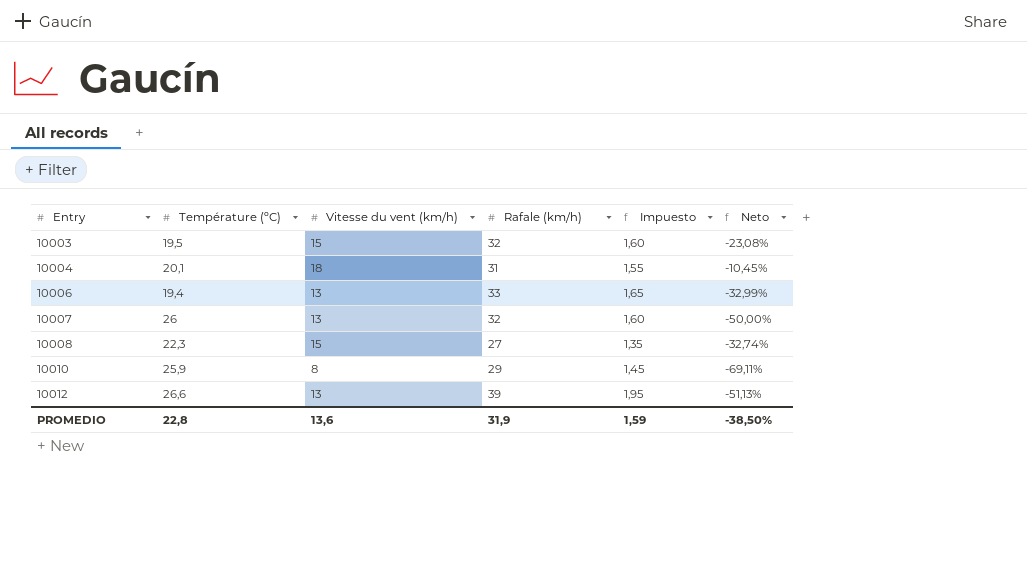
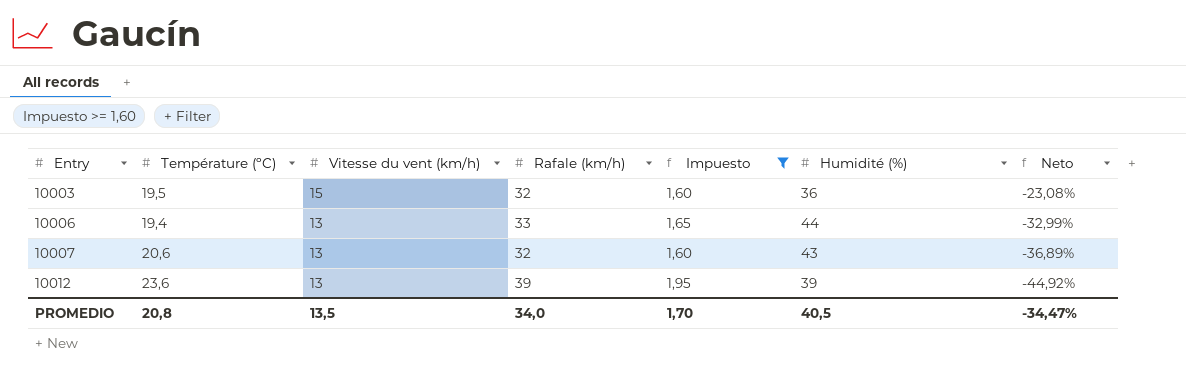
filter: none -> Impuesto >= 1,60
column Humidité (%) | position: none -> 6
10007 | Température (ºC): 26 -> 20,6
10007 | Neto: -50,00% -> -36,89%
10012 | Température (ºC): 26,6 -> 23,6
10012 | Neto: -51,13% -> -44,92%
PROMEDIO | Température (ºC): 22,8 -> 20,8
PROMEDIO | Vitesse du vent (km/h): 13,6 -> 13,5
PROMEDIO | Rafale (km/h): 31,9 -> 34,0
PROMEDIO | Impuesto: 1,59 -> 1,70
PROMEDIO | Neto: -38,50% -> -34,47%

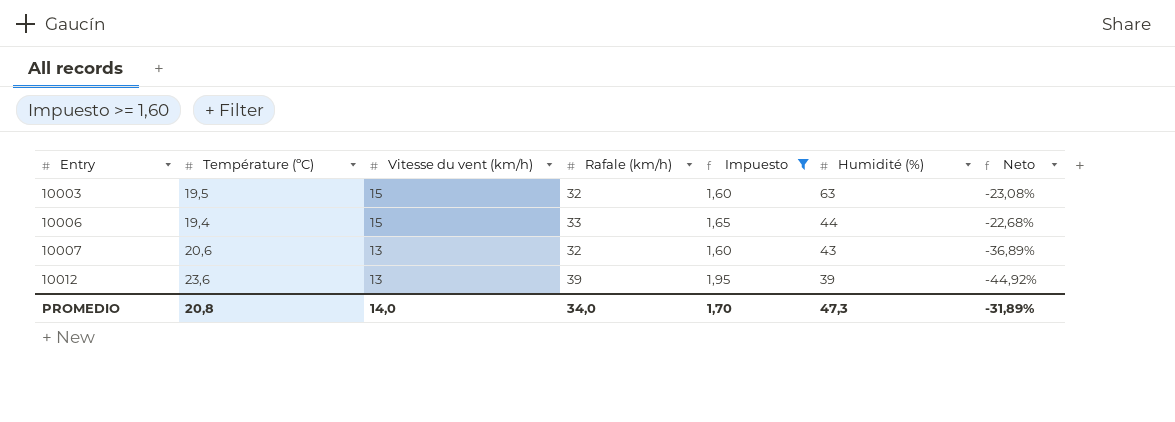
10003 | Humidité (%): 36 -> 63
10006 | Vitesse du vent (km/h): 13 -> 15
10006 | Neto: -32,99% -> -22,68%
PROMEDIO | Vitesse du vent (km/h): 13,5 -> 14,0
PROMEDIO | Humidité (%): 40,5 -> 47,3
PROMEDIO | Neto: -34,47% -> -31,89%

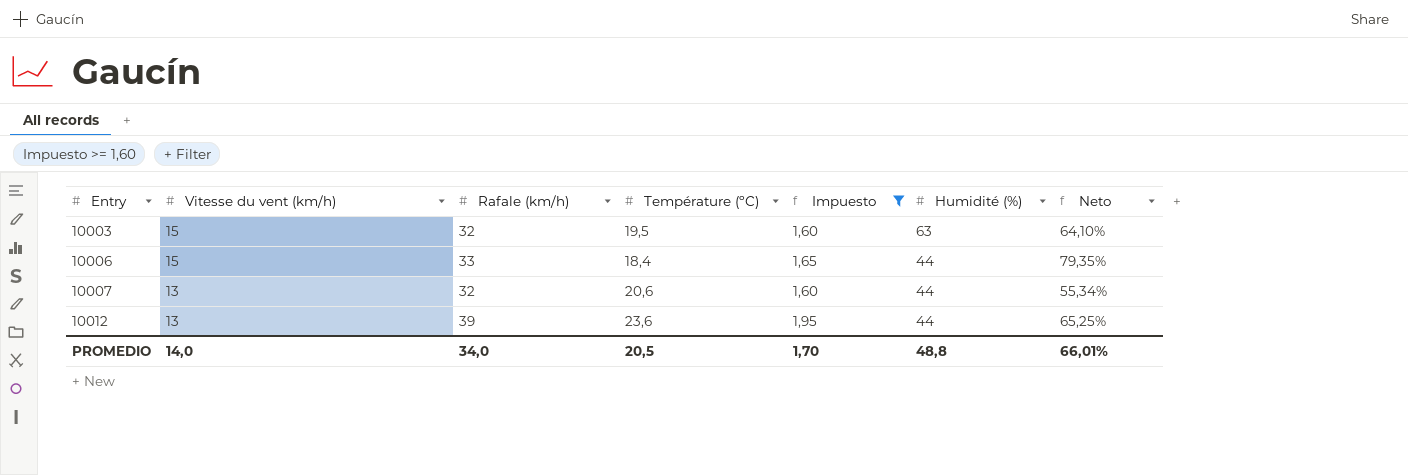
column Température (ºC) | position: 2 -> 4
column Neto | formula: ([Vitesse du vent (km/h)] - [Température (ºC)]) / [Température (ºC)] -> ([Rafale (km/h)] - [Température (ºC)]) / [Température (ºC)]
10006 | Température (ºC): 19,4 -> 18,4
10007 | Humidité (%): 43 -> 44
10012 | Humidité (%): 39 -> 44
PROMEDIO | Température (ºC): 20,8 -> 20,5
PROMEDIO | Humidité (%): 47,3 -> 48,8
PROMEDIO | Neto: -31,89% -> 66,01%

